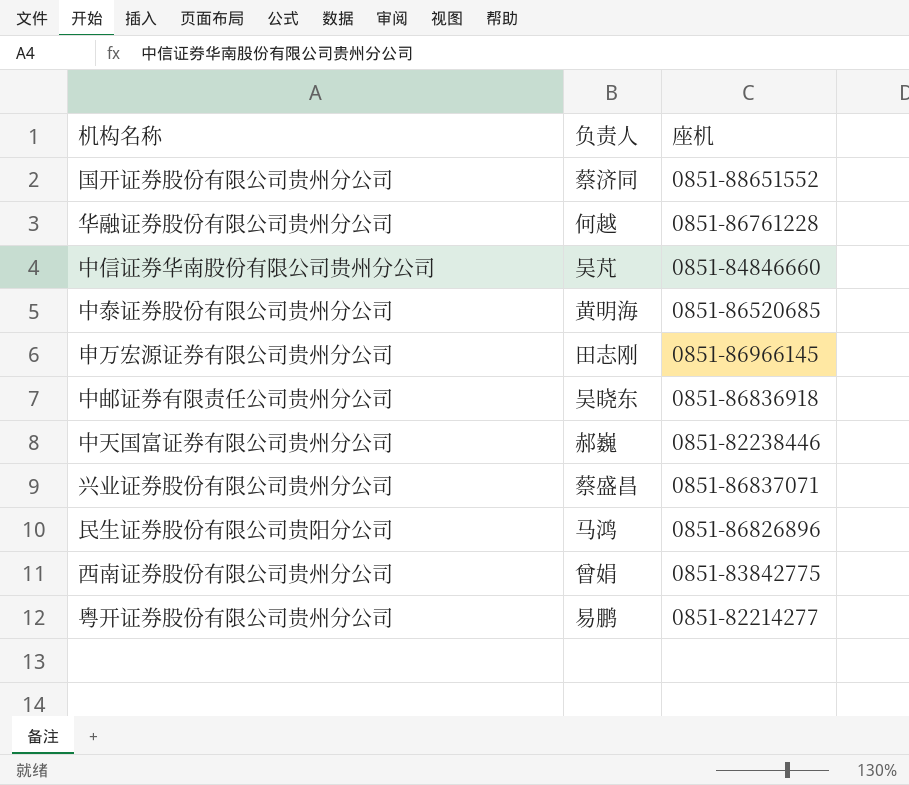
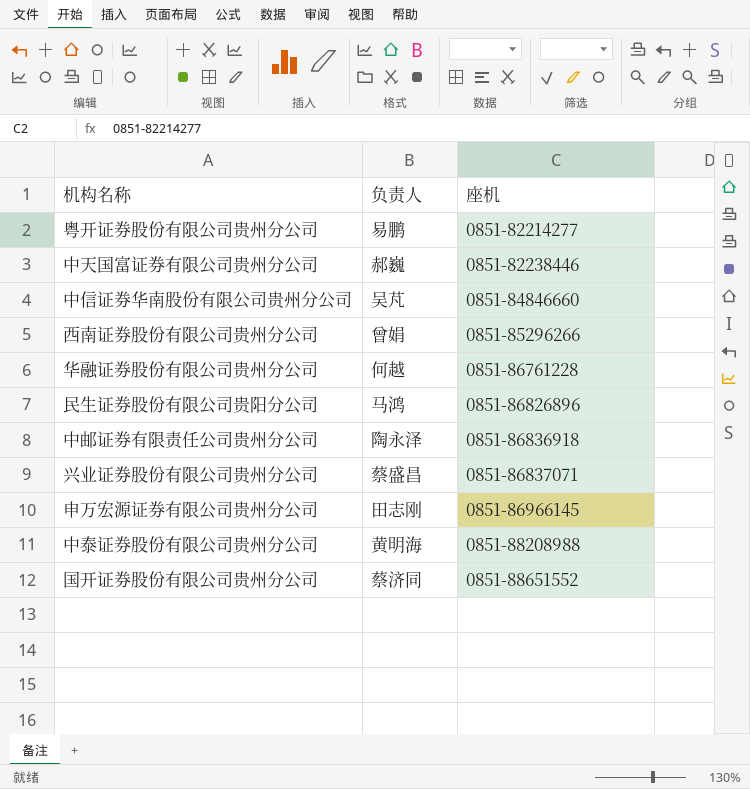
row order: none -> 座机 ascending
西南证券股份有限公司贵州分公司 | 座机: 0851-83842775 -> 0851-85296266
中邮证券有限责任公司贵州分公司 | 负责人: 吴晓东 -> 陶永泽
中泰证券股份有限公司贵州分公司 | 座机: 0851-86520685 -> 0851-88208988

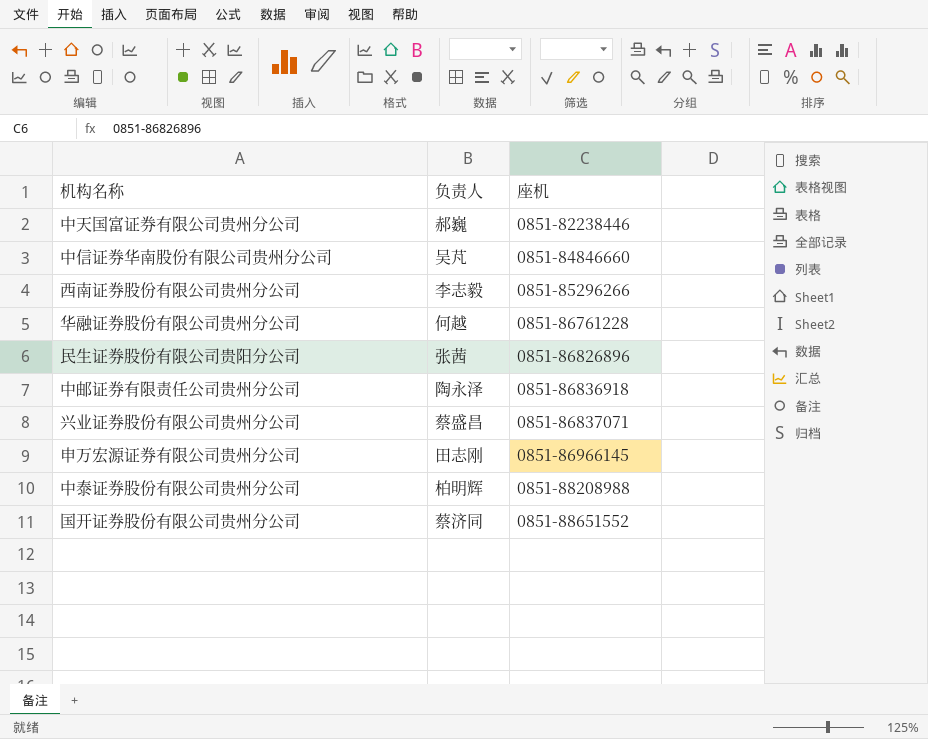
row 粤开证券股份有限公司贵州分公司: 易鹏 | 0851-82214277 -> none
西南证券股份有限公司贵州分公司 | 负责人: 曾娟 -> 李志毅
民生证券股份有限公司贵阳分公司 | 负责人: 马鸿 -> 张茜
中泰证券股份有限公司贵州分公司 | 负责人: 黄明海 -> 柏明辉

